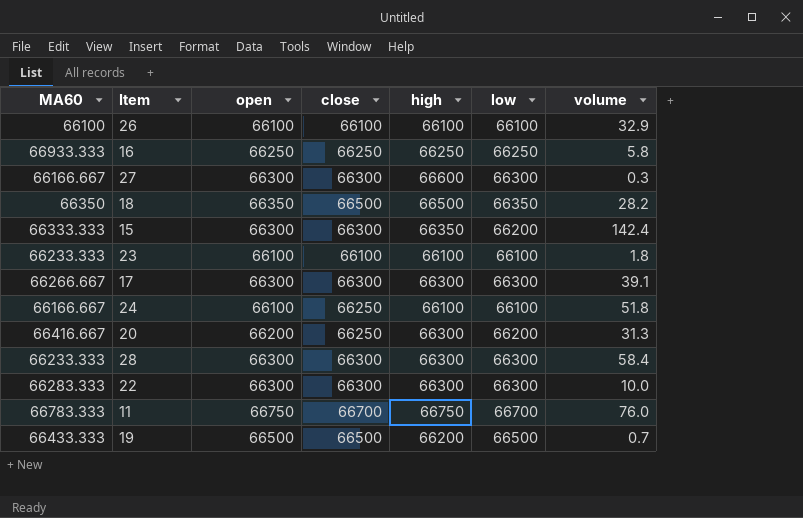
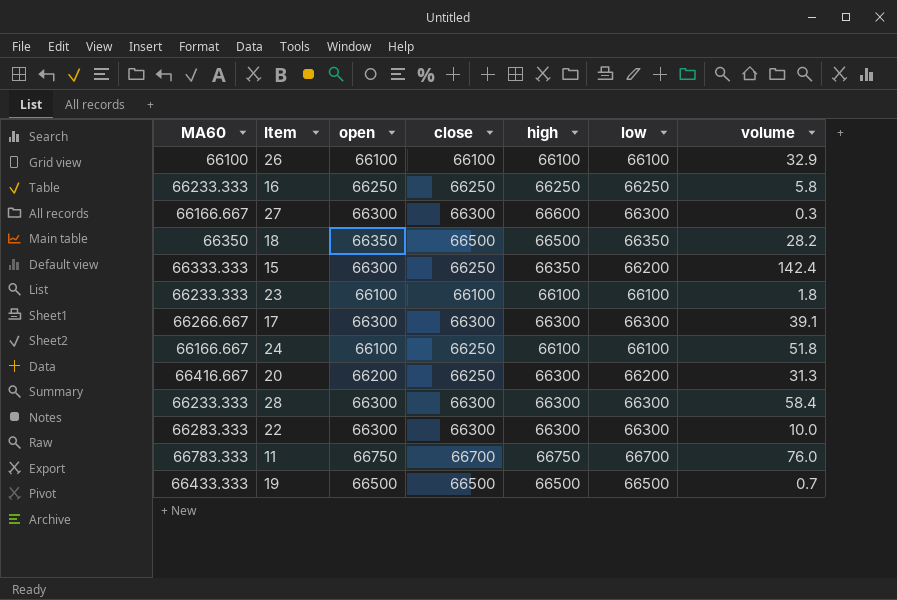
16 | MA60: 66933.333 -> 66233.333
15 | close: 66300 -> 66250
19 | high: 66200 -> 66500

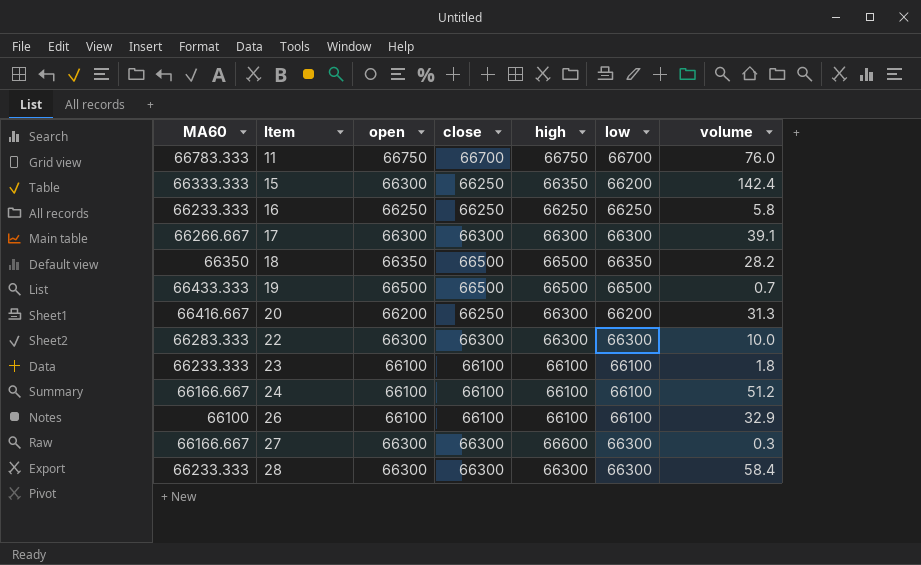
row order: none -> Item ascending
24 | close: 66250 -> 66100
24 | volume: 51.8 -> 51.2

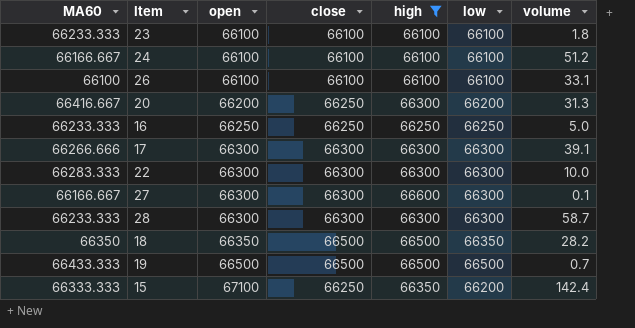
filter: none -> high != 66750
row order: Item ascending -> open ascending
26 | volume: 32.9 -> 33.1
16 | volume: 5.8 -> 5.0
17 | MA60: 66266.667 -> 66266.666
27 | volume: 0.3 -> 0.1
28 | volume: 58.4 -> 58.7
15 | open: 66300 -> 67100

